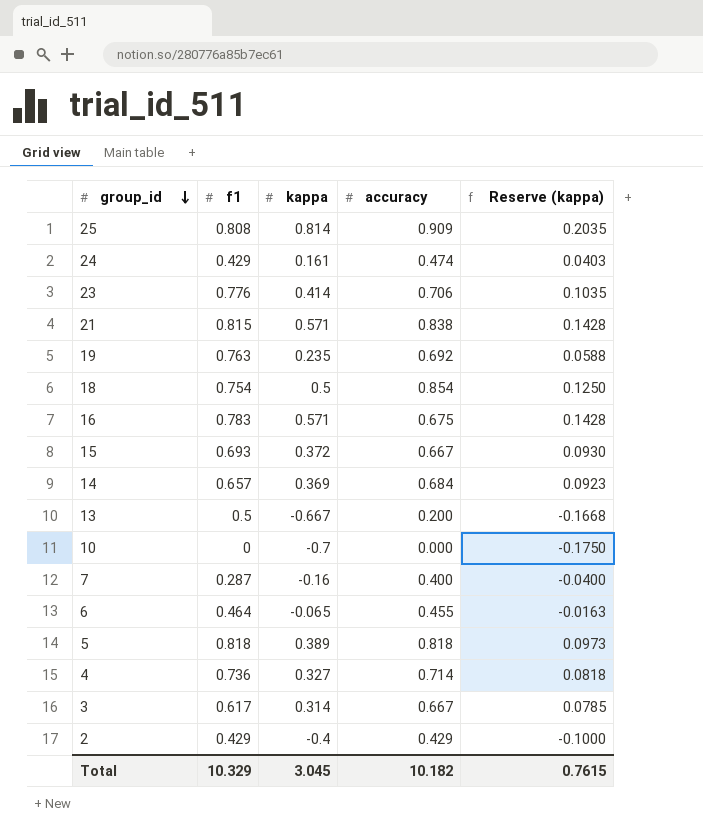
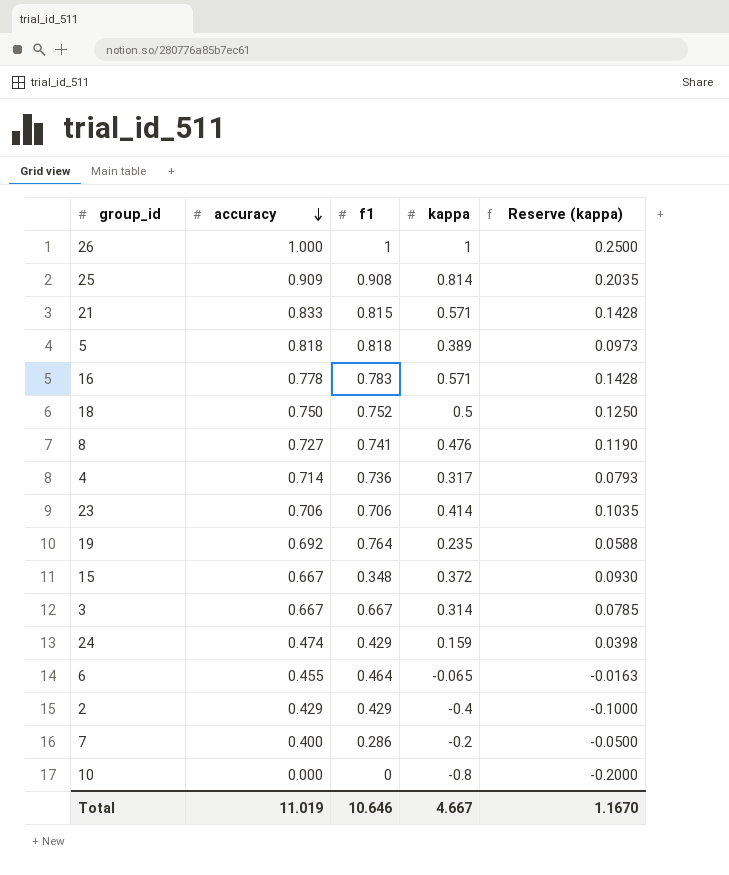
row order: group_id descending -> accuracy descending
column accuracy | position: 4 -> 2
row 14: 0.657 | 0.369 | 0.684 | 0.0923 -> none
row 13: 0.5 | -0.667 | 0.200 | -0.1668 -> none
row 26: none -> 1.000 | 1 | 1 | 0.2500
25 | f1: 0.808 -> 0.908
21 | accuracy: 0.838 -> 0.833
16 | accuracy: 0.675 -> 0.778
18 | accuracy: 0.854 -> 0.750
18 | f1: 0.754 -> 0.752
row 8: none -> 0.727 | 0.741 | 0.476 | 0.1190
4 | kappa: 0.327 -> 0.317
4 | Reserve (kappa): 0.0818 -> 0.0793
23 | f1: 0.776 -> 0.706
19 | f1: 0.763 -> 0.764
15 | f1: 0.693 -> 0.348
3 | f1: 0.617 -> 0.667
24 | kappa: 0.161 -> 0.159
24 | Reserve (kappa): 0.0403 -> 0.0398
7 | f1: 0.287 -> 0.286
7 | kappa: -0.16 -> -0.2
7 | Reserve (kappa): -0.0400 -> -0.0500
10 | kappa: -0.7 -> -0.8
10 | Reserve (kappa): -0.1750 -> -0.2000
Total | accuracy: 10.182 -> 11.019
Total | f1: 10.329 -> 10.646
Total | kappa: 3.045 -> 4.667
Total | Reserve (kappa): 0.7615 -> 1.1670

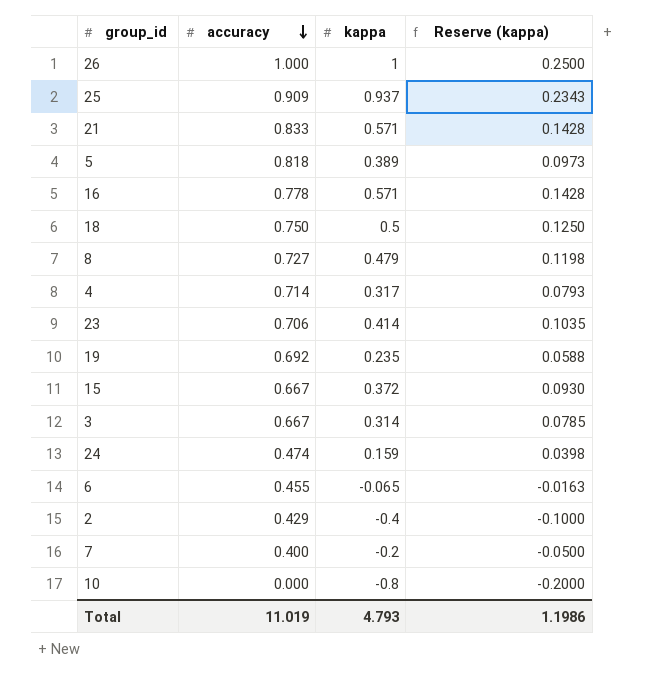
column f1 | position: 3 -> none
25 | kappa: 0.814 -> 0.937
25 | Reserve (kappa): 0.2035 -> 0.2343
8 | kappa: 0.476 -> 0.479
8 | Reserve (kappa): 0.1190 -> 0.1198
Total | kappa: 4.667 -> 4.793
Total | Reserve (kappa): 1.1670 -> 1.1986

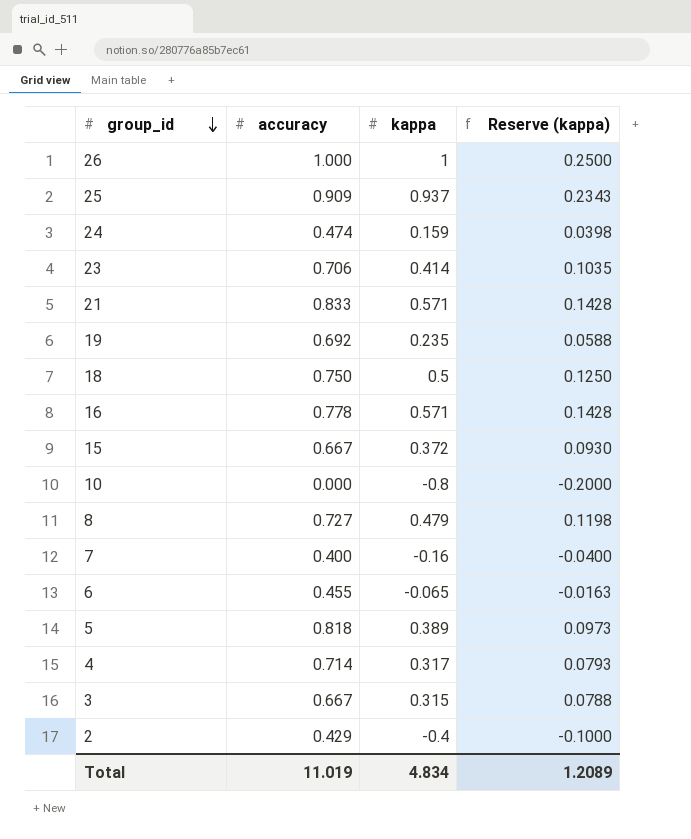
row order: accuracy descending -> group_id descending
7 | kappa: -0.2 -> -0.16
7 | Reserve (kappa): -0.0500 -> -0.0400
3 | kappa: 0.314 -> 0.315
3 | Reserve (kappa): 0.0785 -> 0.0788
Total | kappa: 4.793 -> 4.834
Total | Reserve (kappa): 1.1986 -> 1.2089

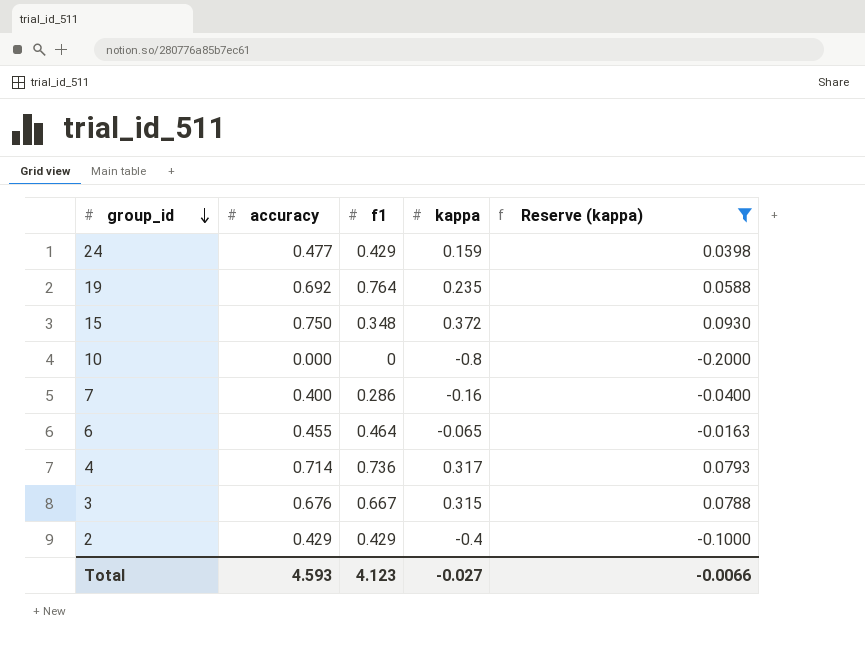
filter: none -> Reserve (kappa) <= 0.0930
column f1 | position: none -> 3
24 | accuracy: 0.474 -> 0.477
15 | accuracy: 0.667 -> 0.750
3 | accuracy: 0.667 -> 0.676
Total | accuracy: 11.019 -> 4.593
Total | kappa: 4.834 -> -0.027
Total | Reserve (kappa): 1.2089 -> -0.0066

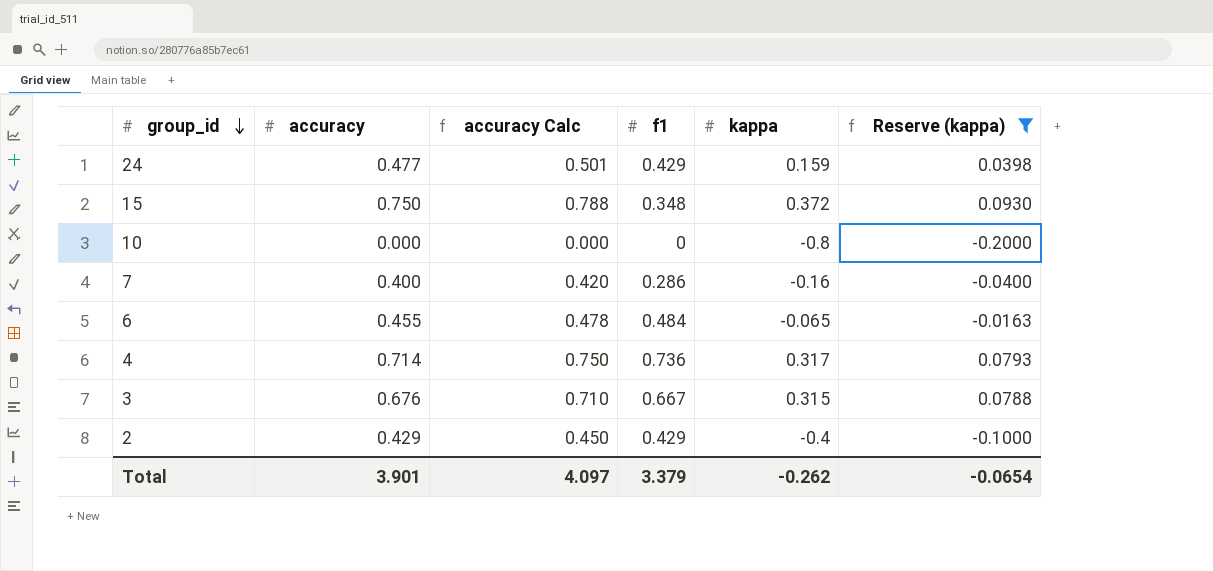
column accuracy Calc | formula: none -> [accuracy] * 1.05
row 19: 0.692 | 0.764 | 0.235 | 0.0588 -> none
6 | f1: 0.464 -> 0.484
Total | accuracy: 4.593 -> 3.901
Total | f1: 4.123 -> 3.379
Total | kappa: -0.027 -> -0.262
Total | Reserve (kappa): -0.0066 -> -0.0654

